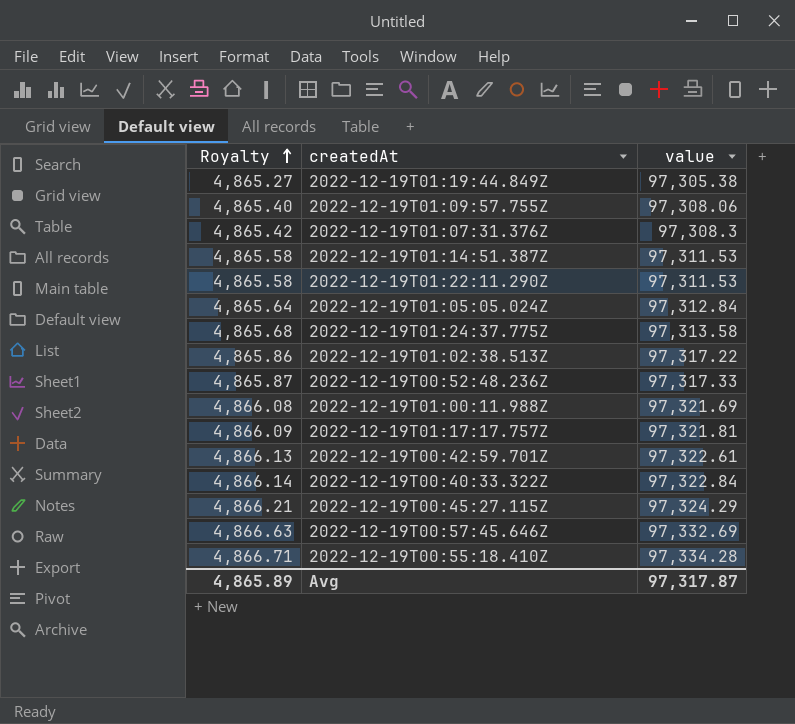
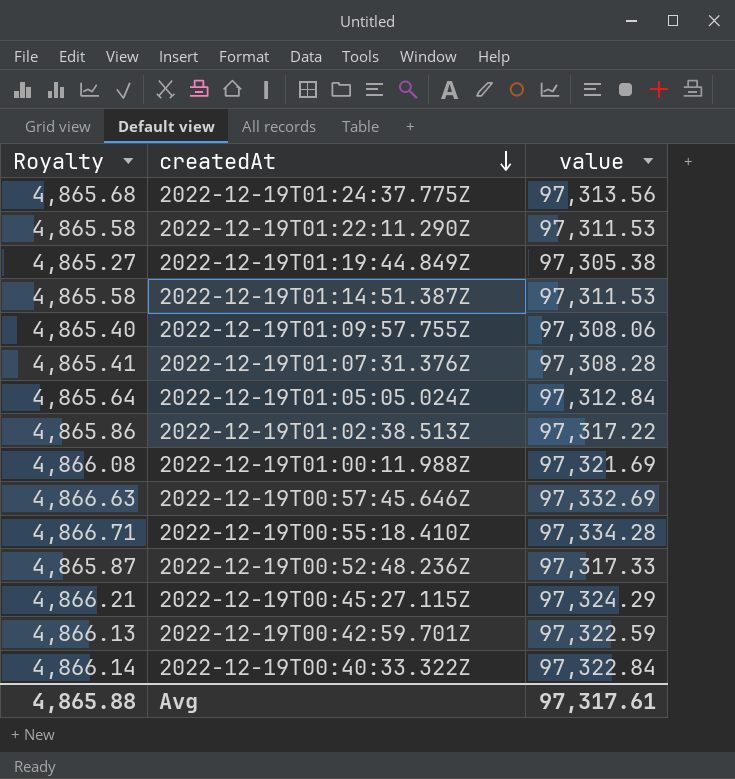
row order: Royalty ascending -> createdAt descending
row 2022-12-19T01:17:17.757Z: 4,866.09 | 97,321.81 -> none
2022-12-19T01:24:37.775Z | value: 97,313.58 -> 97,313.56
2022-12-19T01:07:31.376Z | Royalty: 4,865.42 -> 4,865.41
2022-12-19T01:07:31.376Z | value: 97,308.3 -> 97,308.28
2022-12-19T00:42:59.701Z | value: 97,322.61 -> 97,322.59
Avg | Royalty: 4,865.89 -> 4,865.88
Avg | value: 97,317.87 -> 97,317.61

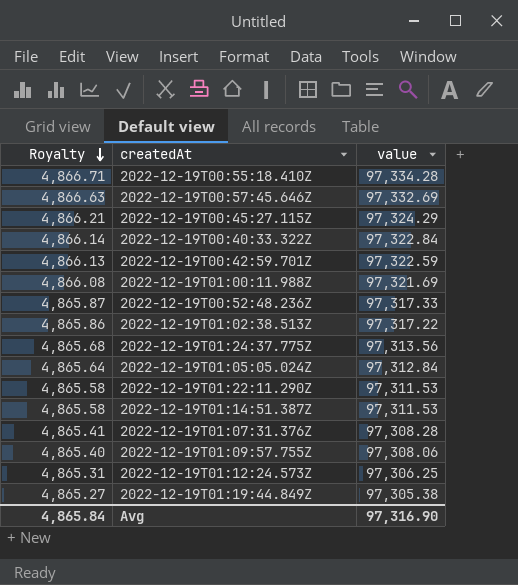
row order: createdAt descending -> Royalty descending
row 2022-12-19T01:12:24.573Z: none -> 4,865.31 | 97,306.25
Avg | Royalty: 4,865.88 -> 4,865.84
Avg | value: 97,317.61 -> 97,316.90

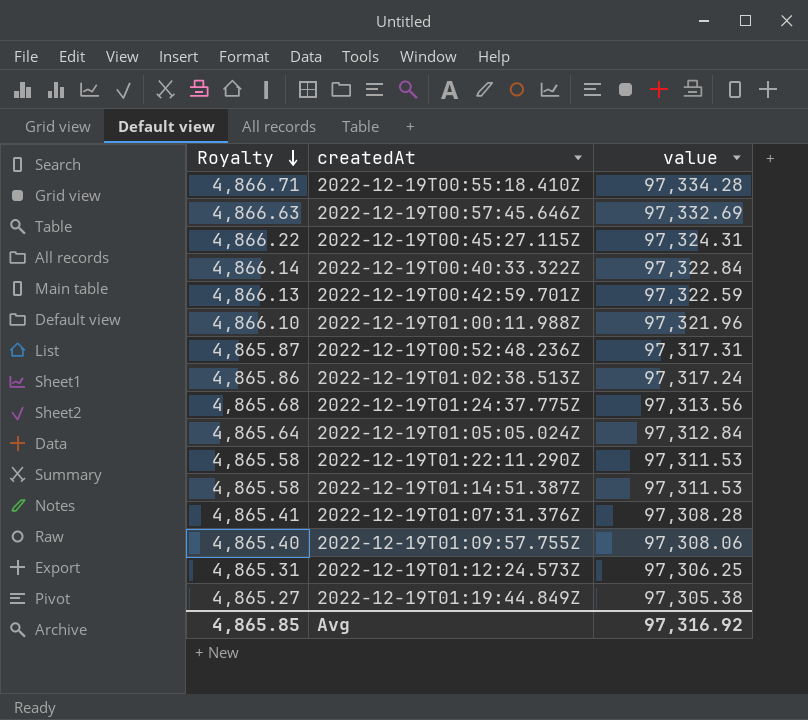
2022-12-19T00:45:27.115Z | Royalty: 4,866.21 -> 4,866.22
2022-12-19T00:45:27.115Z | value: 97,324.29 -> 97,324.31
2022-12-19T01:00:11.988Z | Royalty: 4,866.08 -> 4,866.10
2022-12-19T01:00:11.988Z | value: 97,321.69 -> 97,321.96
2022-12-19T00:52:48.236Z | value: 97,317.33 -> 97,317.31
2022-12-19T01:02:38.513Z | value: 97,317.22 -> 97,317.24
Avg | Royalty: 4,865.84 -> 4,865.85
Avg | value: 97,316.90 -> 97,316.92

